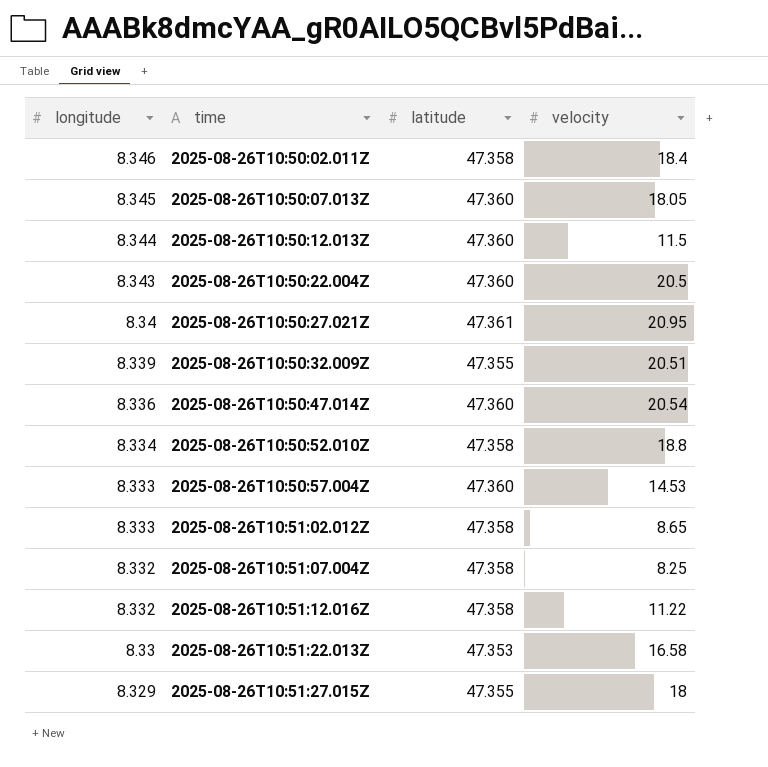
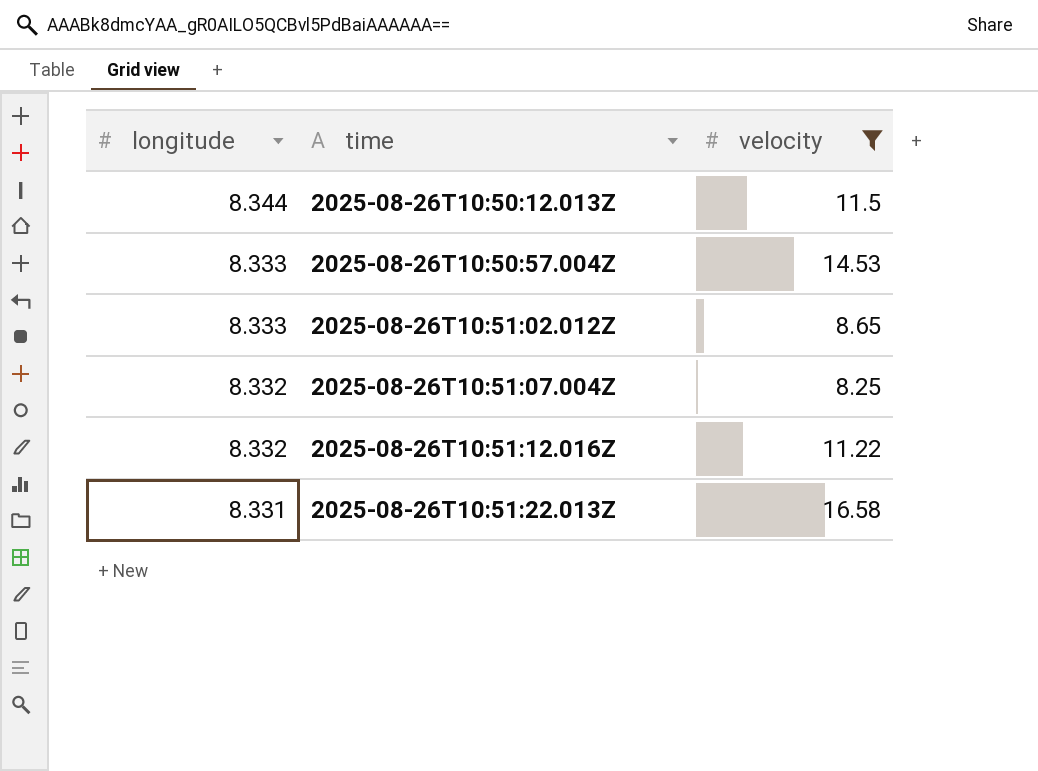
filter: none -> velocity <= 16.58
column latitude | position: 3 -> none
2025-08-26T10:51:22.013Z | longitude: 8.33 -> 8.331

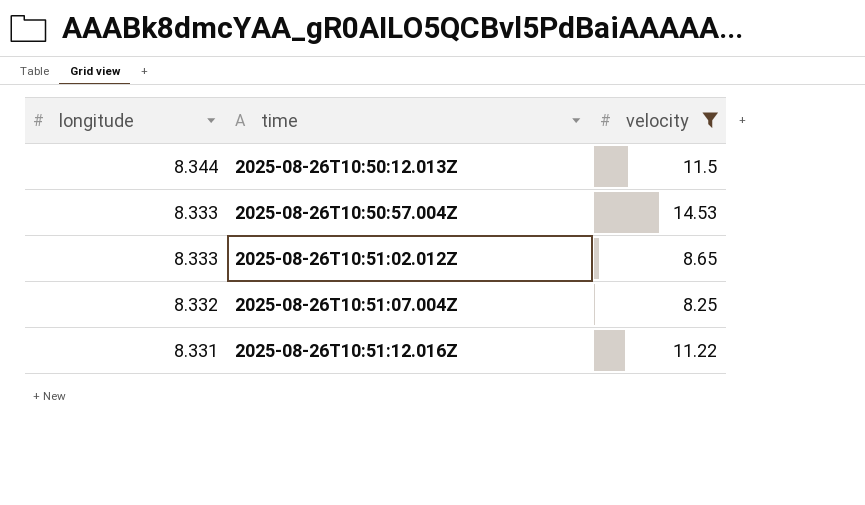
row 2025-08-26T10:51:22.013Z: 8.331 | 16.58 -> none
2025-08-26T10:51:12.016Z | longitude: 8.332 -> 8.331

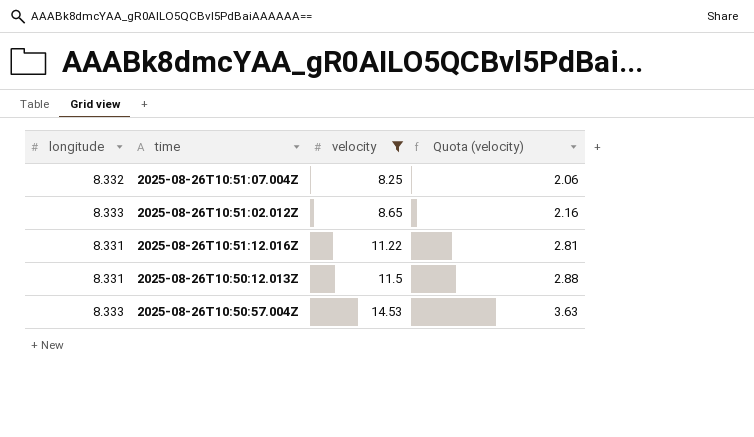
row order: longitude descending -> velocity ascending
column Quota (velocity) | formula: none -> [velocity] * 0.25
2025-08-26T10:50:12.013Z | longitude: 8.344 -> 8.331

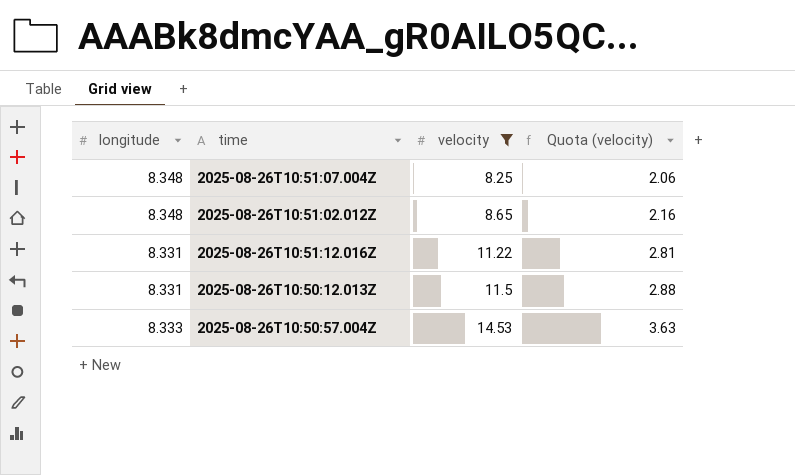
2025-08-26T10:51:07.004Z | longitude: 8.332 -> 8.348
2025-08-26T10:51:02.012Z | longitude: 8.333 -> 8.348

